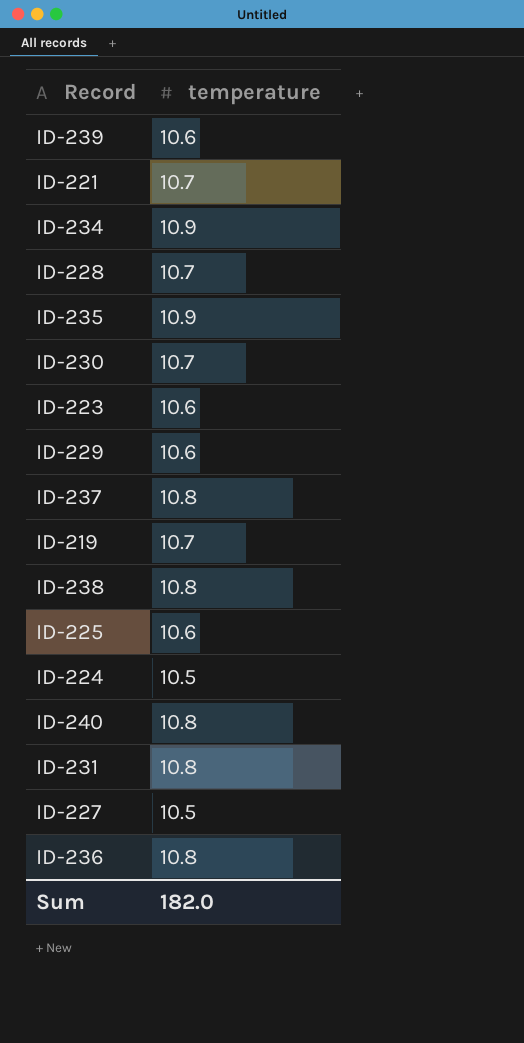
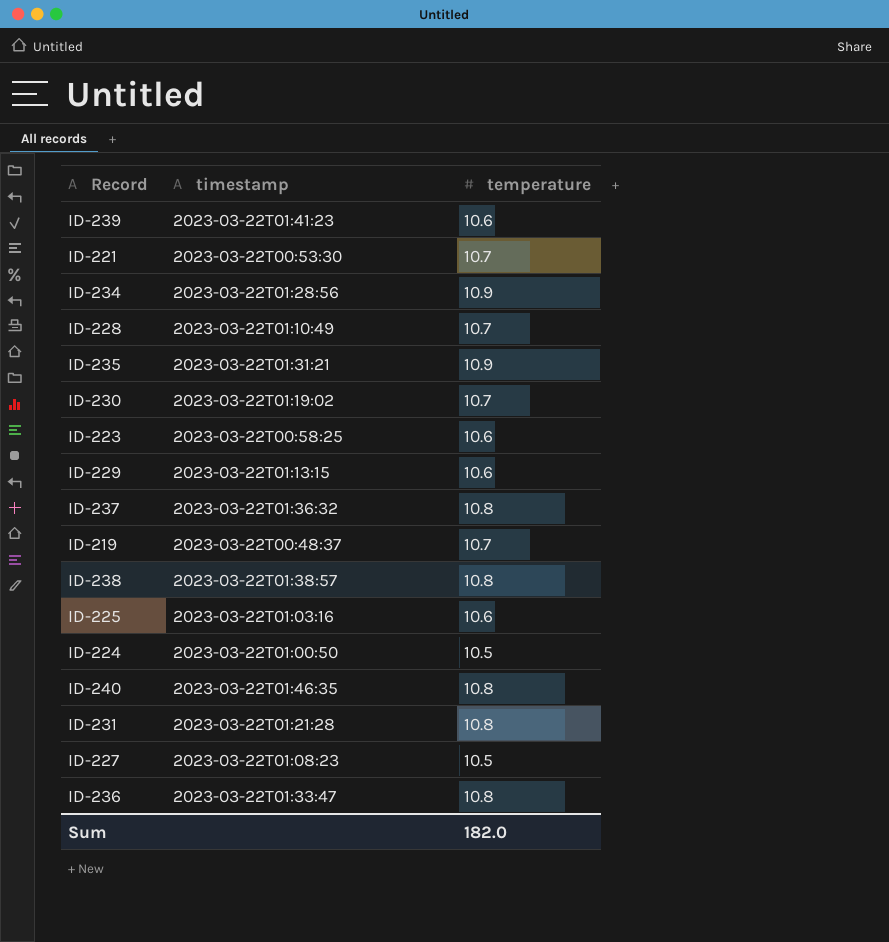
column timestamp | position: none -> 2

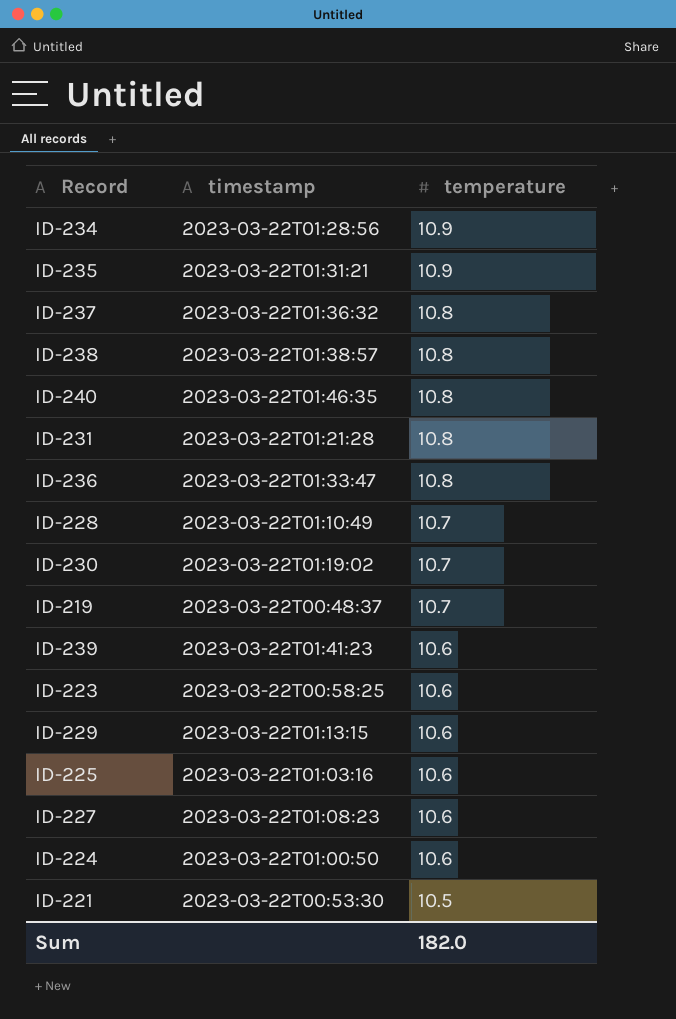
row order: none -> temperature descending
ID-227 | temperature: 10.5 -> 10.6
ID-224 | temperature: 10.5 -> 10.6
ID-221 | temperature: 10.7 -> 10.5

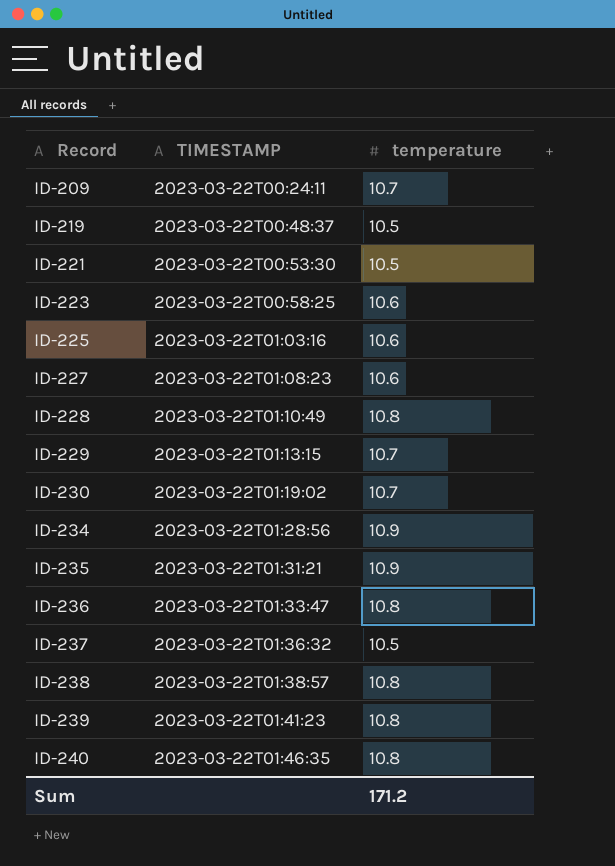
row order: temperature descending -> Record ascending
column name: timestamp -> TIMESTAMP
row ID-231: 2023-03-22T01:21:28 | 10.8 -> none
row ID-224: 2023-03-22T01:00:50 | 10.6 -> none
row ID-209: none -> 2023-03-22T00:24:11 | 10.7
ID-219 | temperature: 10.7 -> 10.5
ID-228 | temperature: 10.7 -> 10.8
ID-229 | temperature: 10.6 -> 10.7
ID-237 | temperature: 10.8 -> 10.5
ID-239 | temperature: 10.6 -> 10.8
Sum | temperature: 182.0 -> 171.2

